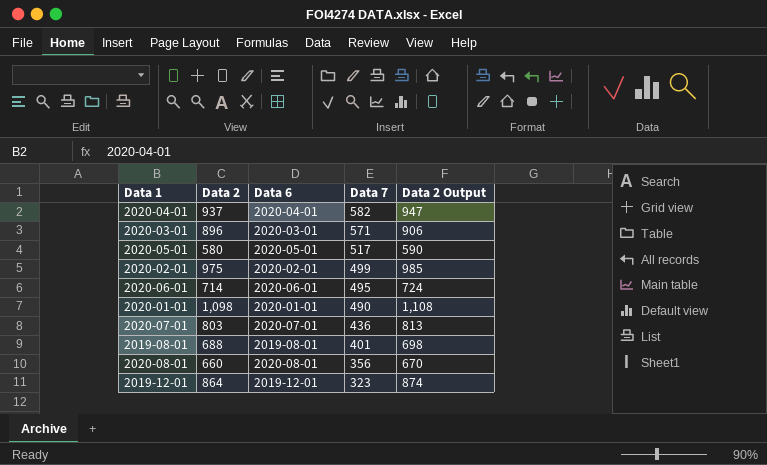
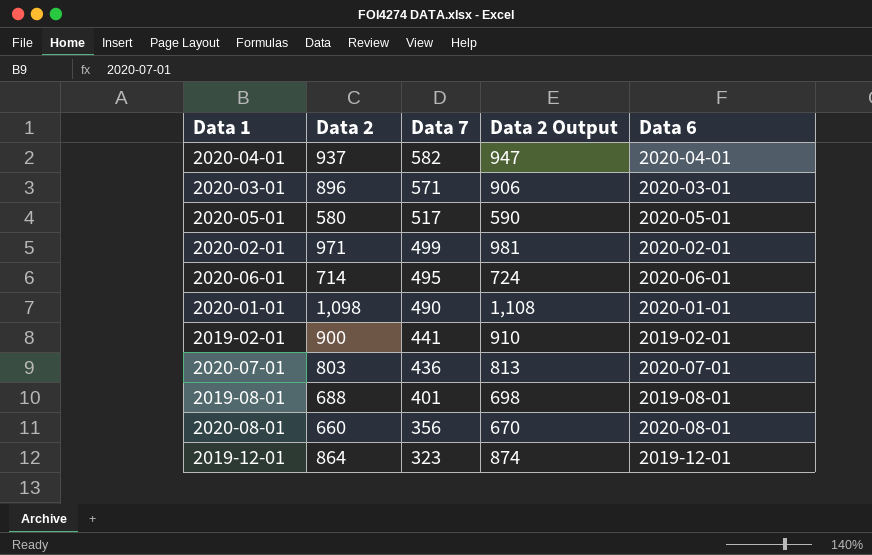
column Data 6 | position: 3 -> 5
2020-02-01 | Data 2: 975 -> 971
2020-02-01 | Data 2 Output: 985 -> 981
row 2019-02-01: none -> 900 | 441 | 910 | 2019-02-01

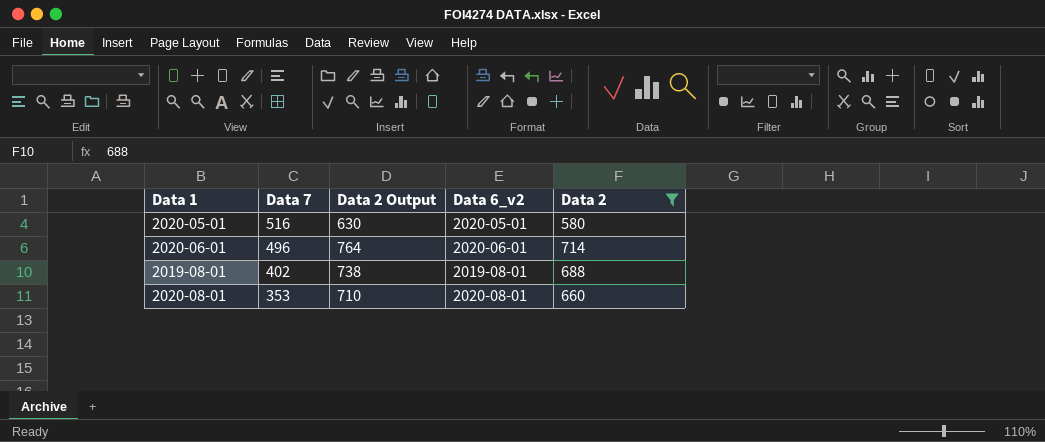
filter: none -> Data 2 <= 714
column Data 2 Output | formula: [Data 2] + 10 -> [Data 2] + 50
column name: Data 6 -> Data 6_v2
column Data 2 | position: 2 -> 5
2020-05-01 | Data 7: 517 -> 516
2020-06-01 | Data 7: 495 -> 496
2019-08-01 | Data 7: 401 -> 402
2020-08-01 | Data 7: 356 -> 353

